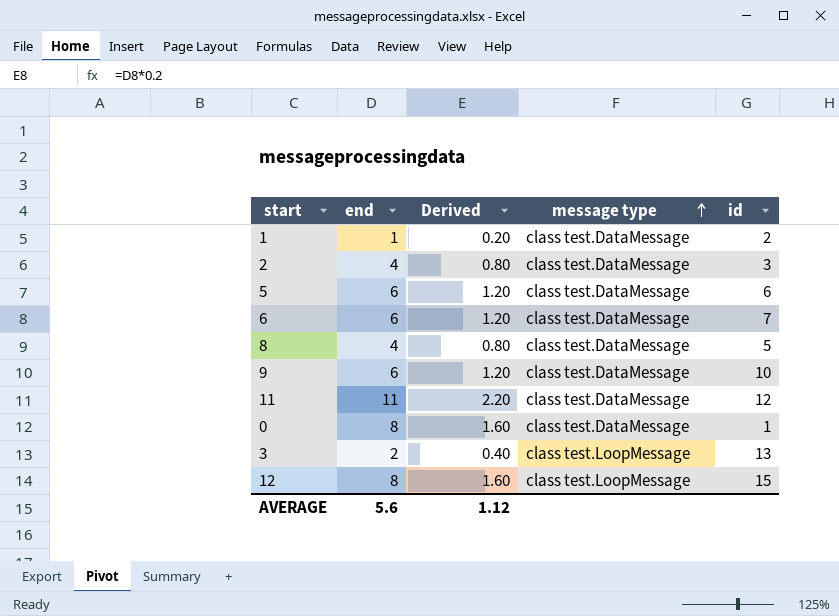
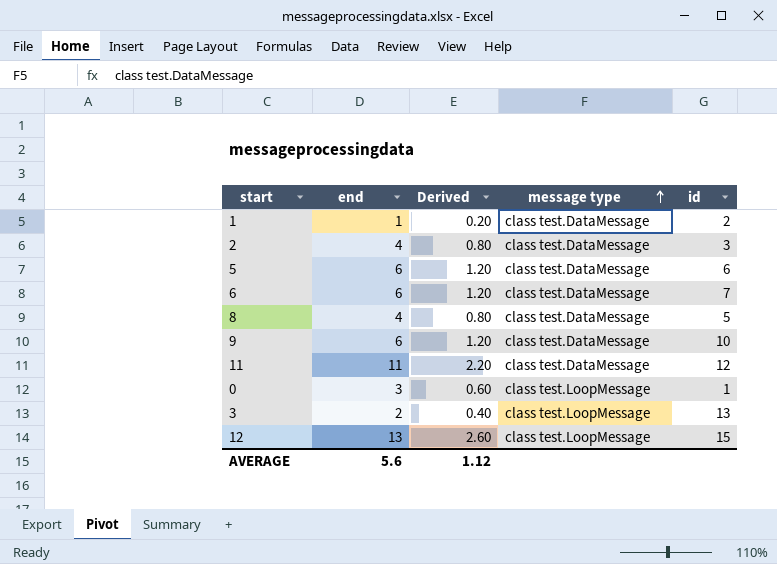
0 | end: 8 -> 3
0 | Derived: 1.60 -> 0.60
0 | message type: class test.DataMessage -> class test.LoopMessage
12 | end: 8 -> 13
12 | Derived: 1.60 -> 2.60

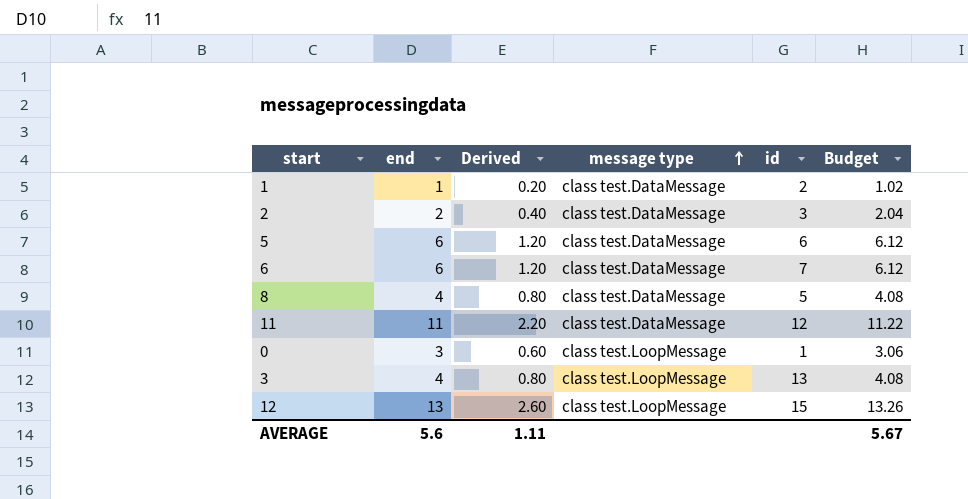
column Budget | formula: none -> [end] * 1.02
row 9: 6 | 1.20 | class test.DataMessage | 10 -> none
2 | end: 4 -> 2
2 | Derived: 0.80 -> 0.40
3 | end: 2 -> 4
3 | Derived: 0.40 -> 0.80
AVERAGE | Derived: 1.12 -> 1.11

